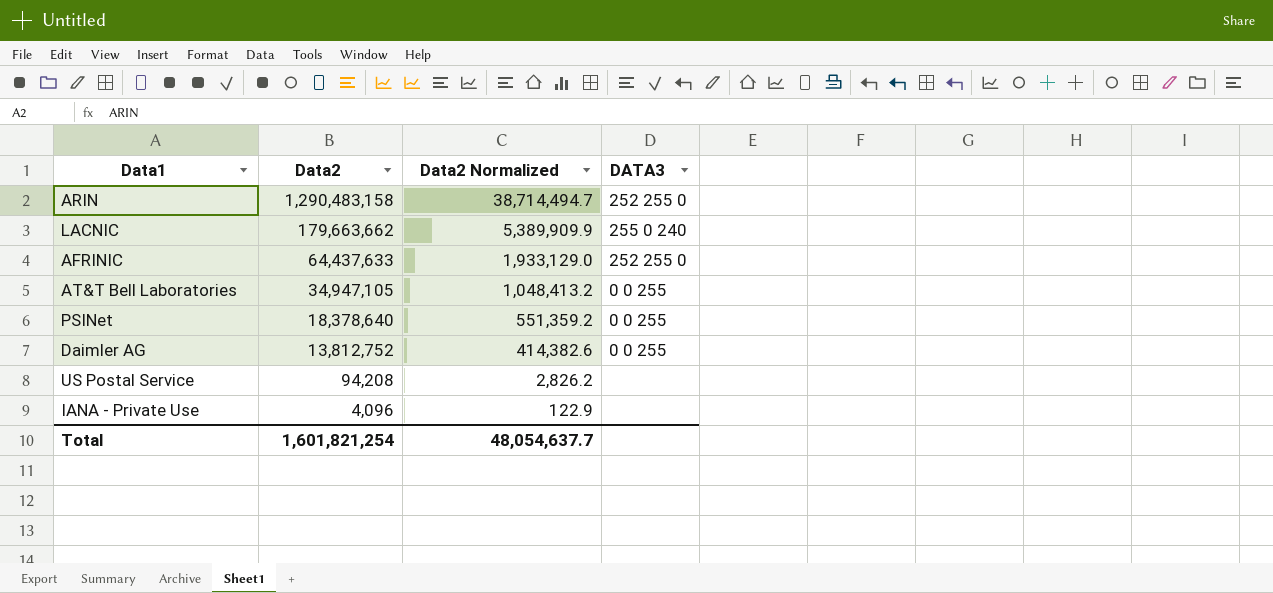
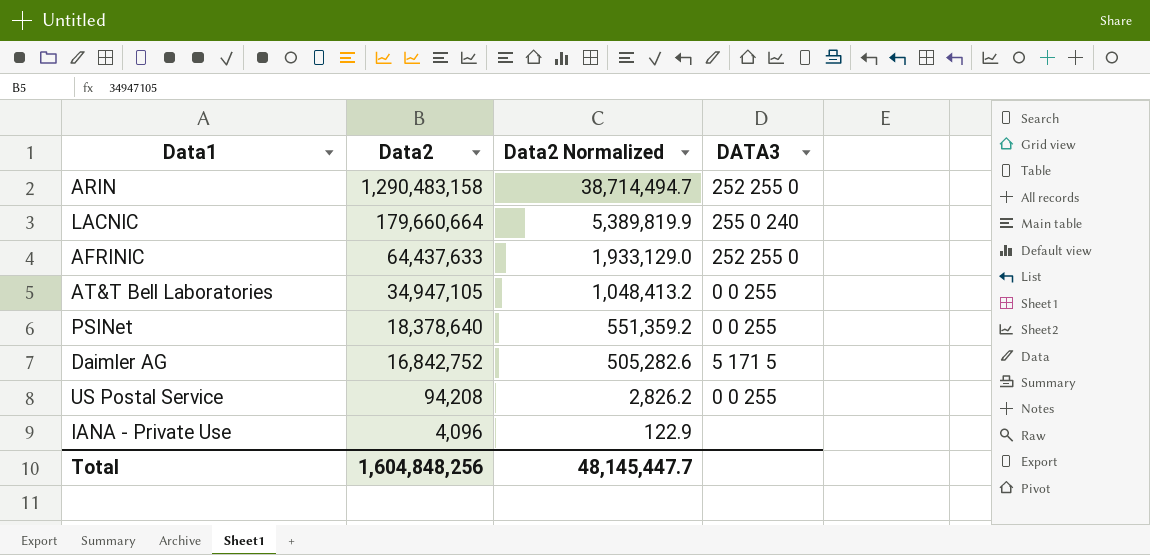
LACNIC | Data2: 179,663,662 -> 179,660,664
LACNIC | Data2 Normalized: 5,389,909.9 -> 5,389,819.9
Daimler AG | Data2: 13,812,752 -> 16,842,752
Daimler AG | Data2 Normalized: 414,382.6 -> 505,282.6
Daimler AG | DATA3: 0 0 255 -> 5 171 5
US Postal Service | DATA3: none -> 0 0 255
Total | Data2: 1,601,821,254 -> 1,604,848,256
Total | Data2 Normalized: 48,054,637.7 -> 48,145,447.7

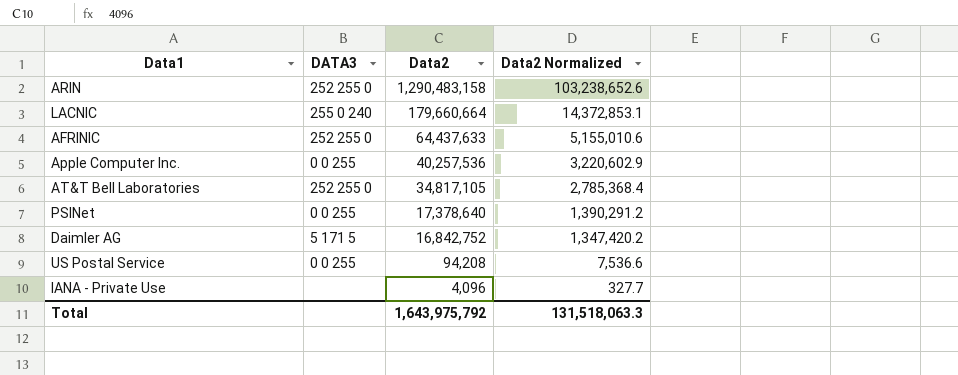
column DATA3 | position: 4 -> 2
column Data2 Normalized | formula: [Data2] * 0.03 -> [Data2] * 0.08
row Apple Computer Inc.: none -> 0 0 255 | 40,257,536 | 3,220,602.9
AT&T Bell Laboratories | DATA3: 0 0 255 -> 252 255 0
AT&T Bell Laboratories | Data2: 34,947,105 -> 34,817,105
PSINet | Data2: 18,378,640 -> 17,378,640
Total | Data2: 1,604,848,256 -> 1,643,975,792
Total | Data2 Normalized: 48,145,447.7 -> 131,518,063.3

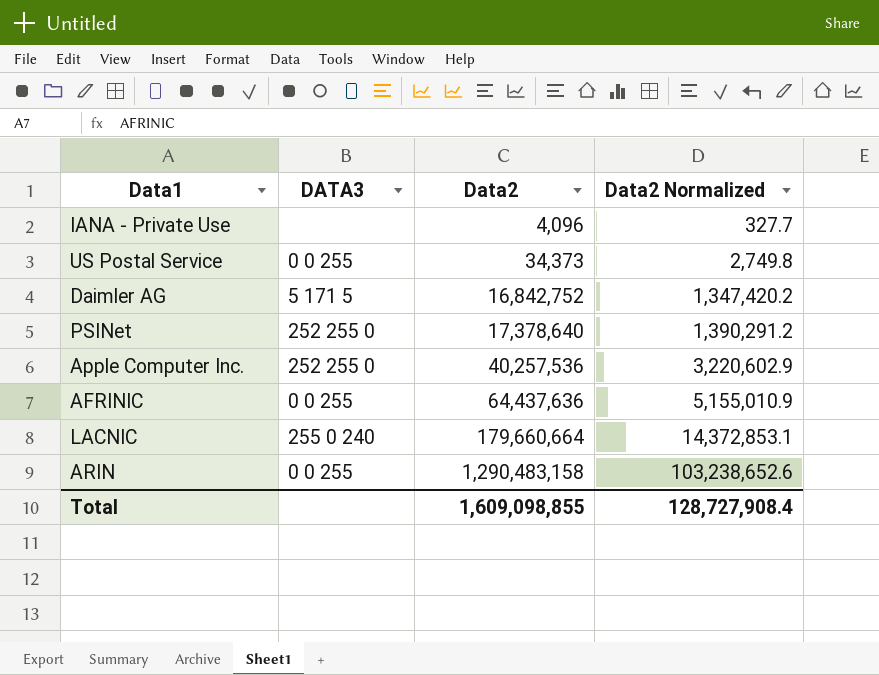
row order: Data2 descending -> Data2 ascending
row AT&T Bell Laboratories: 252 255 0 | 34,817,105 | 2,785,368.4 -> none
US Postal Service | Data2: 94,208 -> 34,373
US Postal Service | Data2 Normalized: 7,536.6 -> 2,749.8
PSINet | DATA3: 0 0 255 -> 252 255 0
Apple Computer Inc. | DATA3: 0 0 255 -> 252 255 0
AFRINIC | DATA3: 252 255 0 -> 0 0 255
AFRINIC | Data2: 64,437,633 -> 64,437,636
AFRINIC | Data2 Normalized: 5,155,010.6 -> 5,155,010.9
ARIN | DATA3: 252 255 0 -> 0 0 255
Total | Data2: 1,643,975,792 -> 1,609,098,855
Total | Data2 Normalized: 131,518,063.3 -> 128,727,908.4

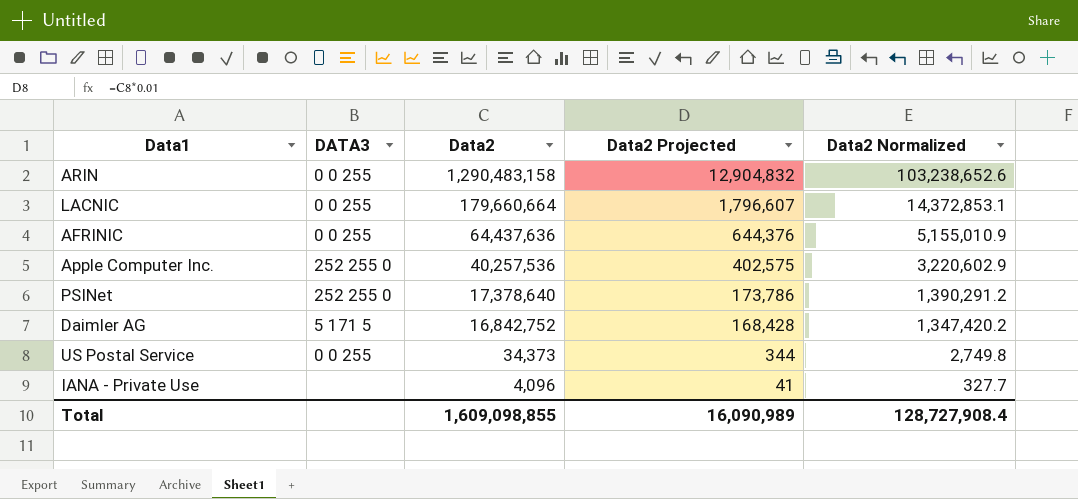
row order: Data2 ascending -> Data2 descending
column Data2 Projected | formula: none -> [Data2] * 0.01
LACNIC | DATA3: 255 0 240 -> 0 0 255

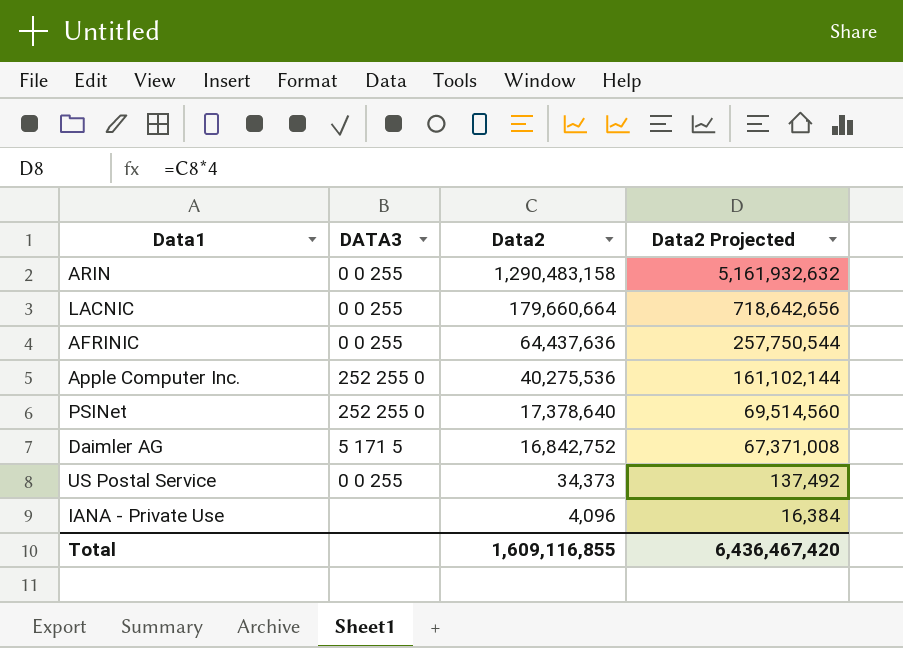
column Data2 Normalized | formula: [Data2] * 0.08 -> none
column Data2 Projected | formula: [Data2] * 0.01 -> [Data2] * 4
Apple Computer Inc. | Data2: 40,257,536 -> 40,275,536
Total | Data2: 1,609,098,855 -> 1,609,116,855
Total | Data2 Projected: 16,090,989 -> 6,436,467,420

